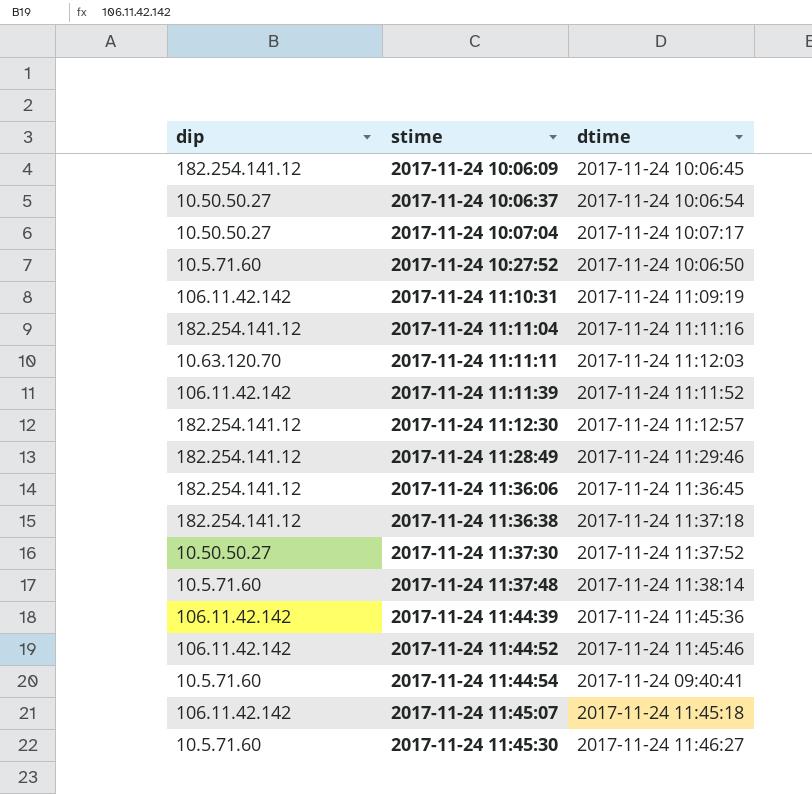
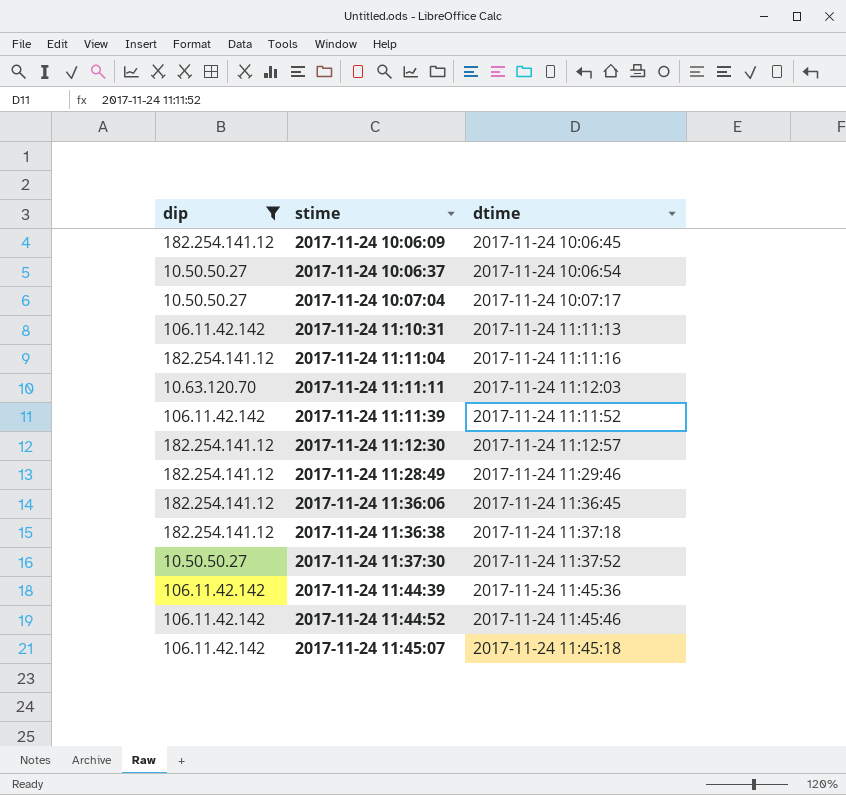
filter: none -> dip != 10.5.71.60
2017-11-24 11:10:31 | dtime: 2017-11-24 11:09:19 -> 2017-11-24 11:11:13

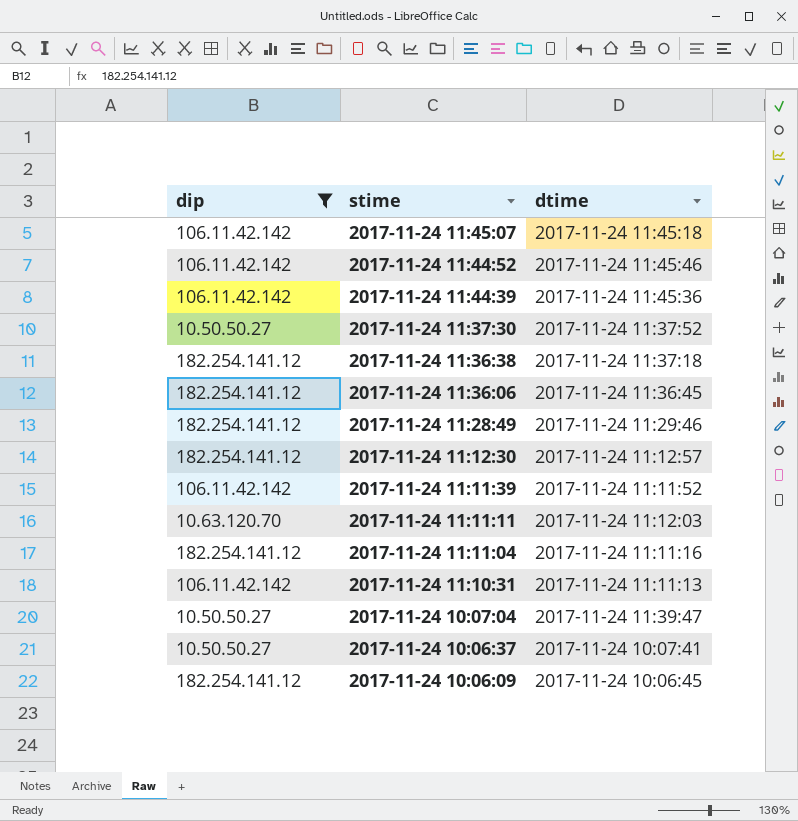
row order: stime ascending -> stime descending
2017-11-24 10:07:04 | dtime: 2017-11-24 10:07:17 -> 2017-11-24 11:39:47
2017-11-24 10:06:37 | dtime: 2017-11-24 10:06:54 -> 2017-11-24 10:07:41

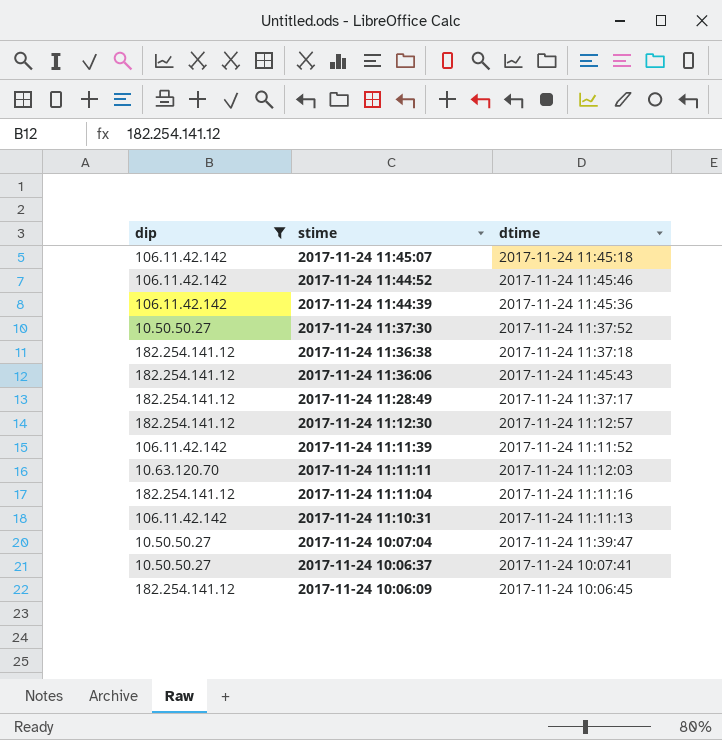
2017-11-24 11:36:06 | dtime: 2017-11-24 11:36:45 -> 2017-11-24 11:45:43
2017-11-24 11:28:49 | dtime: 2017-11-24 11:29:46 -> 2017-11-24 11:37:17

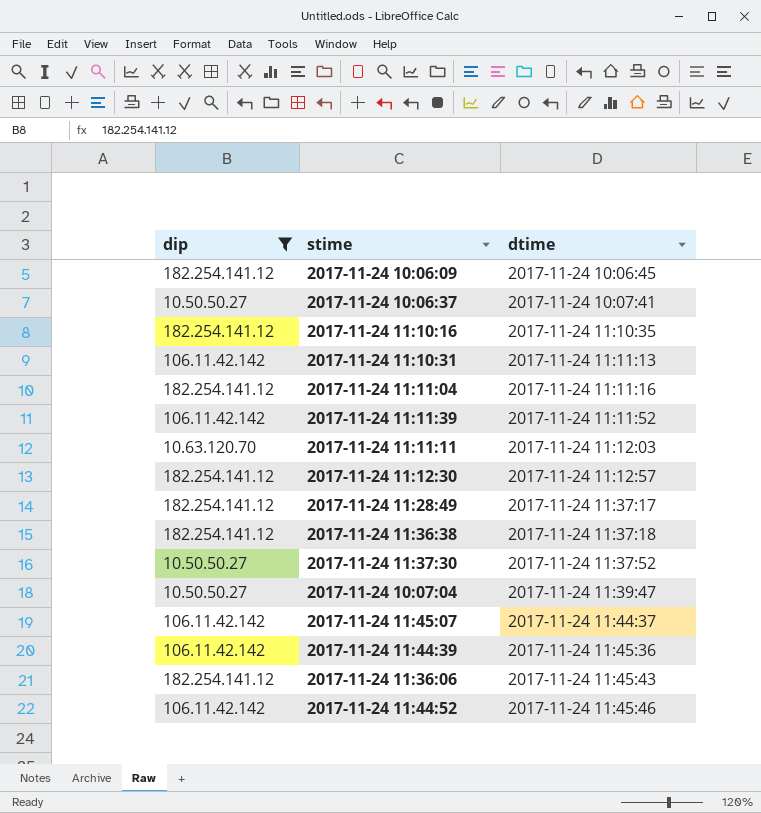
row order: stime descending -> dtime ascending
row 2017-11-24 11:10:16: none -> 182.254.141.12 | 2017-11-24 11:10:35
2017-11-24 11:45:07 | dtime: 2017-11-24 11:45:18 -> 2017-11-24 11:44:37

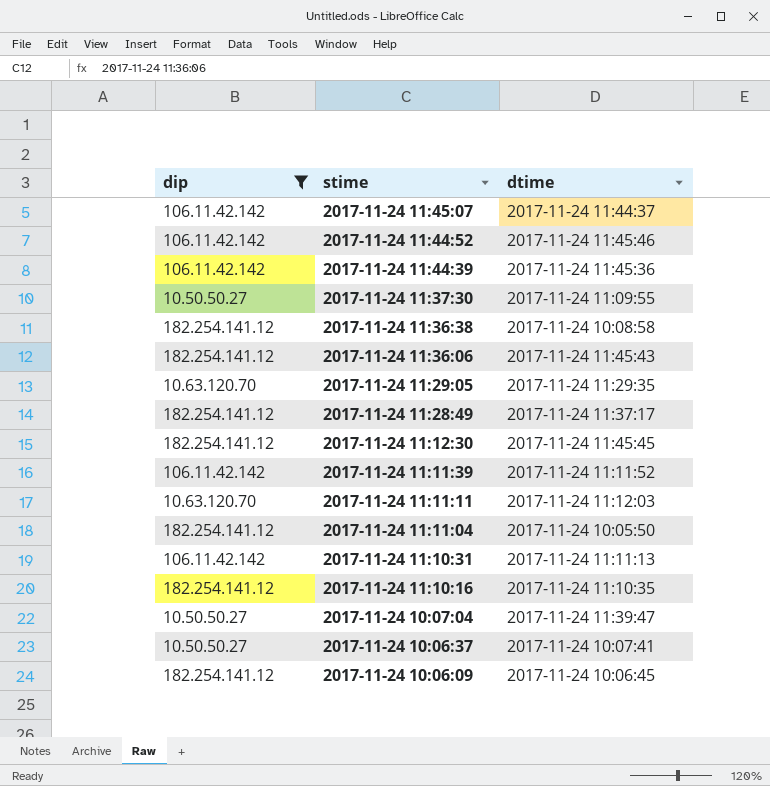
row order: dtime ascending -> stime descending
2017-11-24 11:37:30 | dtime: 2017-11-24 11:37:52 -> 2017-11-24 11:09:55
2017-11-24 11:36:38 | dtime: 2017-11-24 11:37:18 -> 2017-11-24 10:08:58
row 2017-11-24 11:29:05: none -> 10.63.120.70 | 2017-11-24 11:29:35
2017-11-24 11:12:30 | dtime: 2017-11-24 11:12:57 -> 2017-11-24 11:45:45
2017-11-24 11:11:04 | dtime: 2017-11-24 11:11:16 -> 2017-11-24 10:05:50

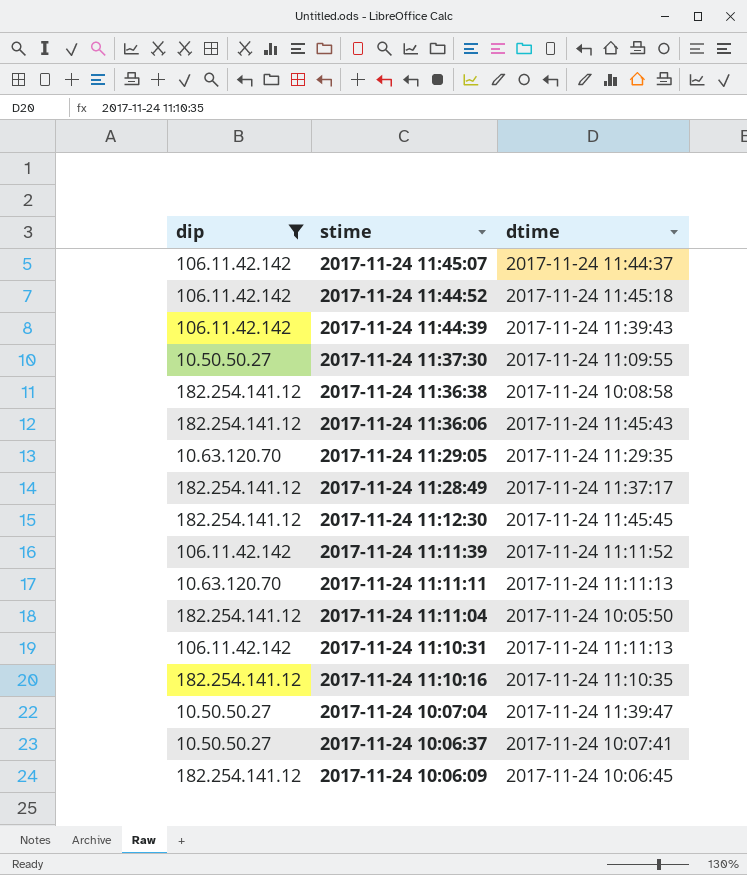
2017-11-24 11:44:52 | dtime: 2017-11-24 11:45:46 -> 2017-11-24 11:45:18
2017-11-24 11:44:39 | dtime: 2017-11-24 11:45:36 -> 2017-11-24 11:39:43
2017-11-24 11:11:11 | dtime: 2017-11-24 11:12:03 -> 2017-11-24 11:11:13

